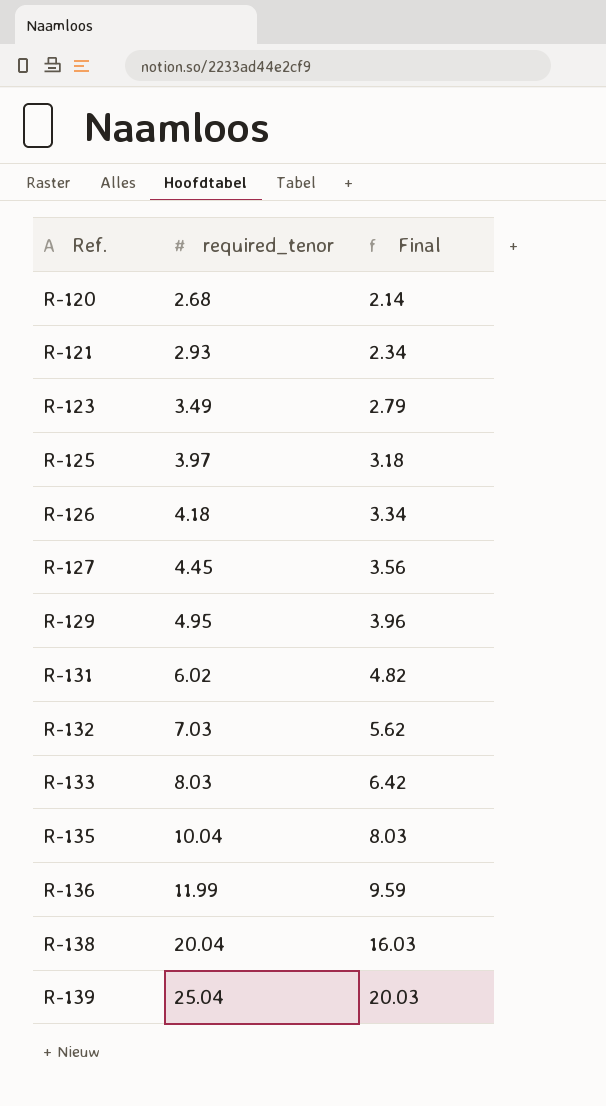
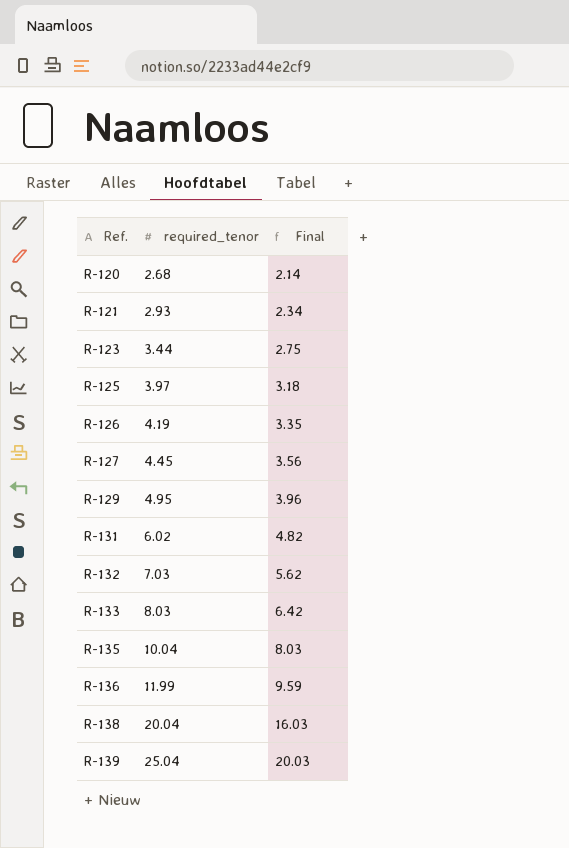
R-123 | required_tenor: 3.49 -> 3.44
R-123 | Final: 2.79 -> 2.75
R-126 | required_tenor: 4.18 -> 4.19
R-126 | Final: 3.34 -> 3.35

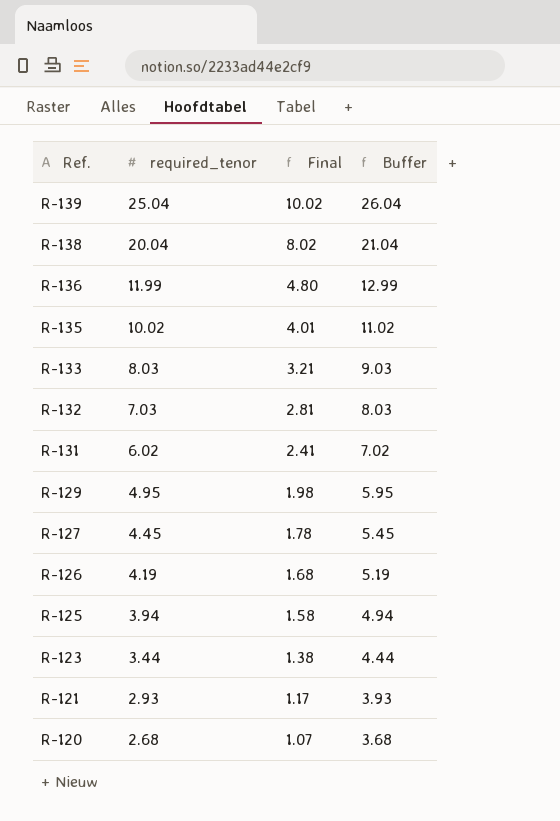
row order: Ref. ascending -> Ref. descending
column Final | formula: [required_tenor] * 0.8 -> [required_tenor] * 0.4
column Buffer | formula: none -> [required_tenor] + 1
R-135 | required_tenor: 10.04 -> 10.02
R-125 | required_tenor: 3.97 -> 3.94

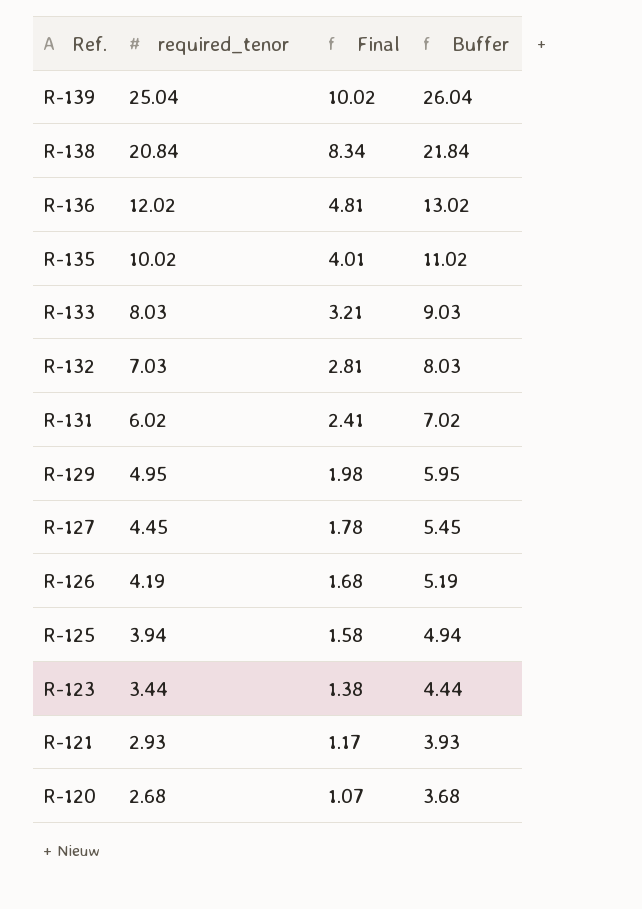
R-138 | required_tenor: 20.04 -> 20.84
R-138 | Final: 8.02 -> 8.34
R-138 | Buffer: 21.04 -> 21.84
R-136 | required_tenor: 11.99 -> 12.02
R-136 | Final: 4.80 -> 4.81
R-136 | Buffer: 12.99 -> 13.02

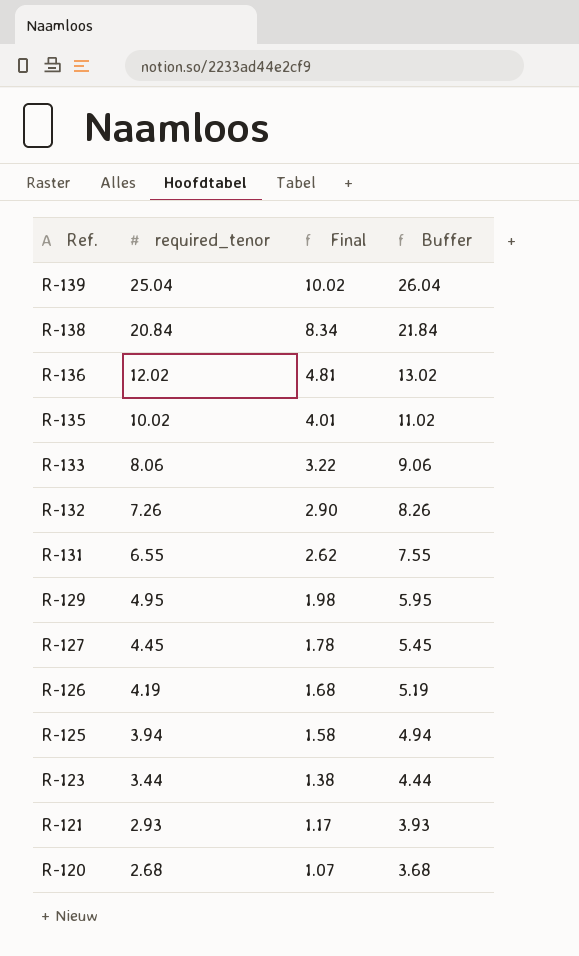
R-133 | required_tenor: 8.03 -> 8.06
R-133 | Final: 3.21 -> 3.22
R-133 | Buffer: 9.03 -> 9.06
R-132 | required_tenor: 7.03 -> 7.26
R-132 | Final: 2.81 -> 2.90
R-132 | Buffer: 8.03 -> 8.26
R-131 | required_tenor: 6.02 -> 6.55
R-131 | Final: 2.41 -> 2.62
R-131 | Buffer: 7.02 -> 7.55

